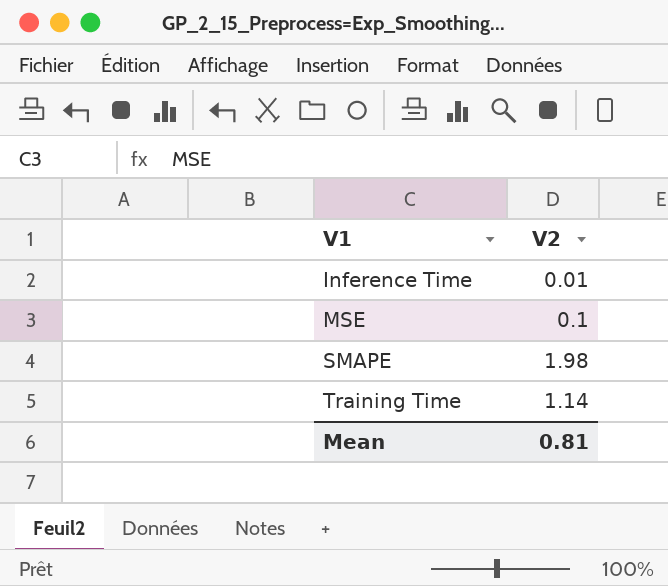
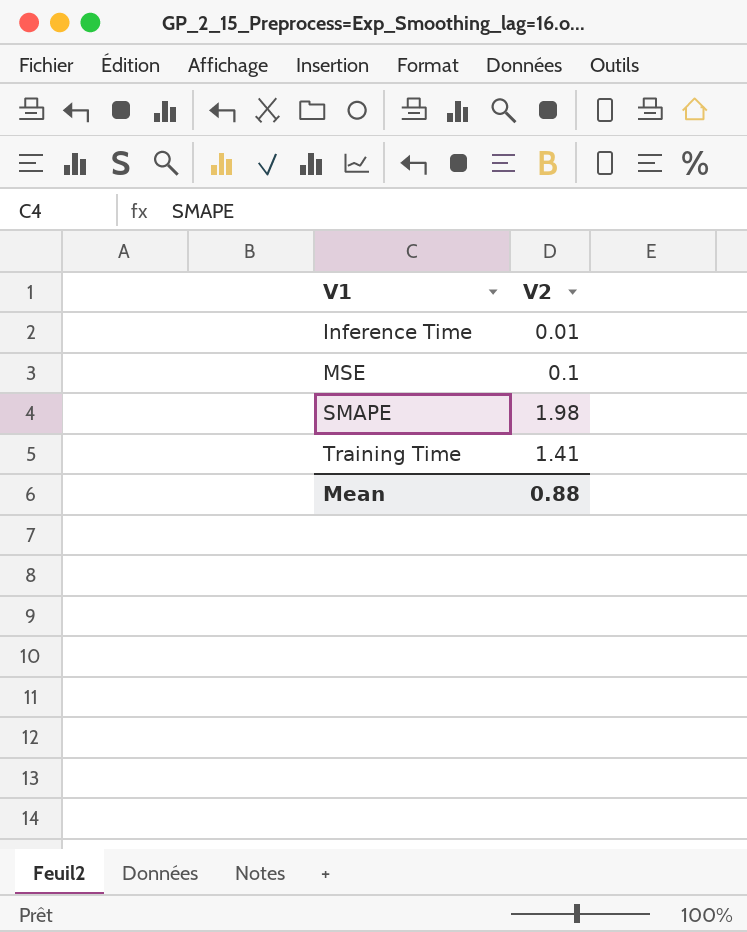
Training Time | V2: 1.14 -> 1.41
Mean | V2: 0.81 -> 0.88

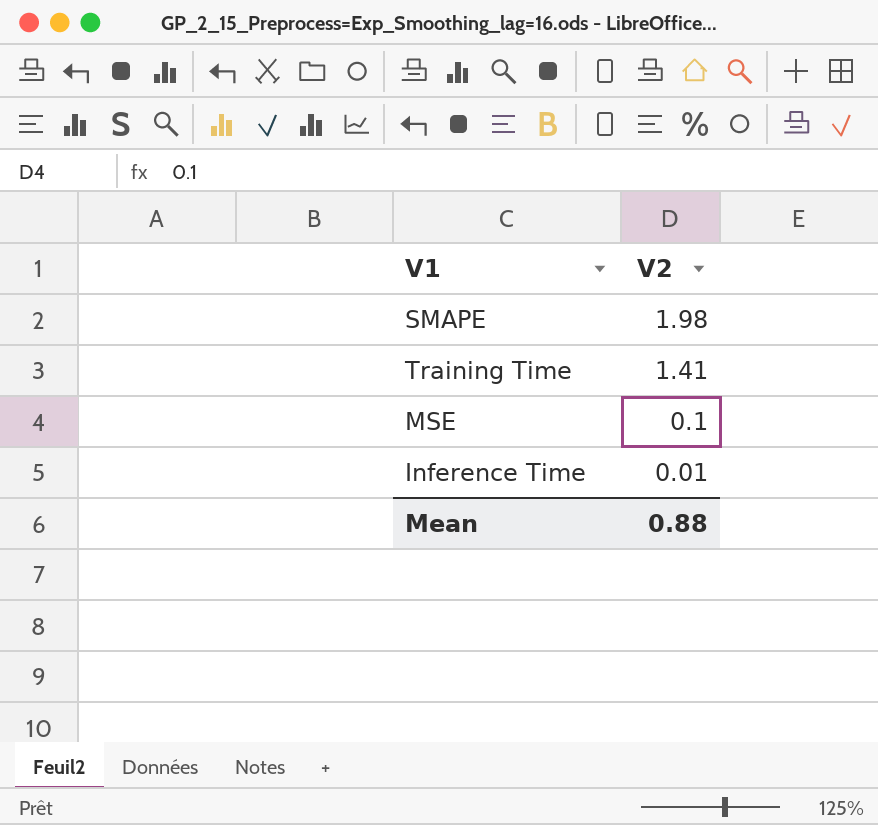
row order: V1 ascending -> V2 descending

